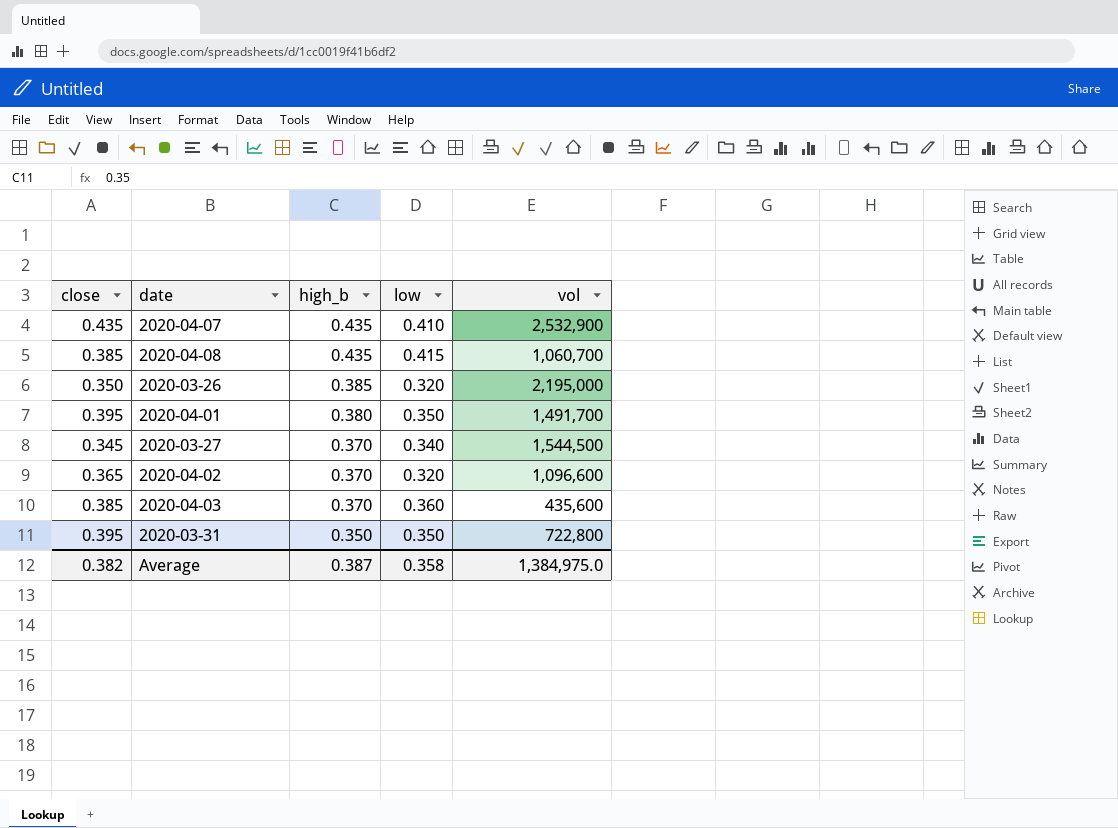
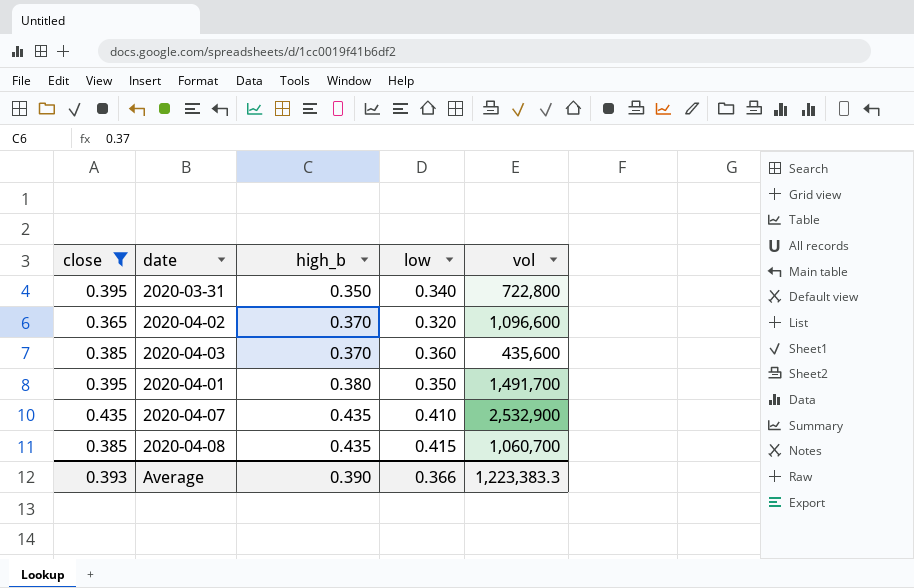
filter: none -> close >= 0.365
row order: high_b descending -> high_b ascending
2020-03-31 | low: 0.350 -> 0.340
Average | close: 0.382 -> 0.393
Average | high_b: 0.387 -> 0.390
Average | low: 0.358 -> 0.366
Average | vol: 1,384,975.0 -> 1,223,383.3

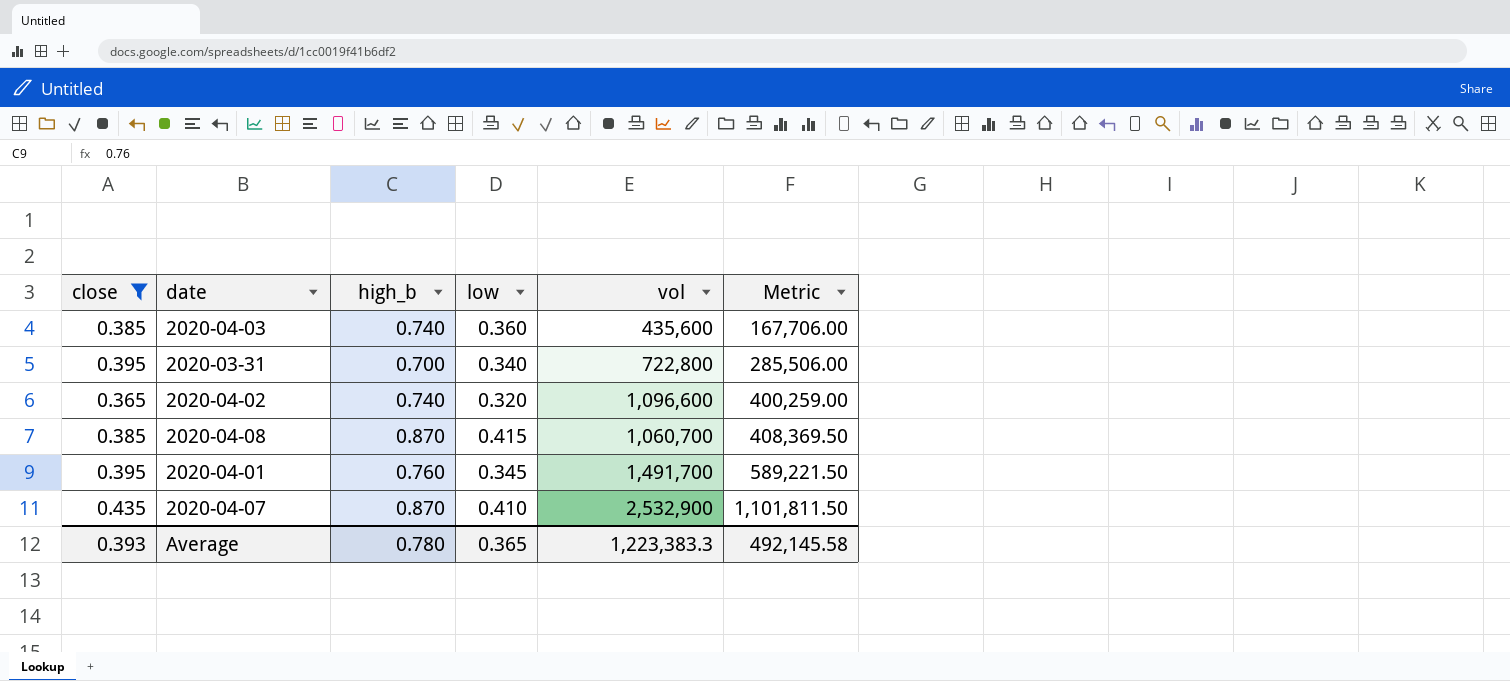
row order: high_b ascending -> Metric ascending
column Metric | formula: none -> [close] * [vol]
2020-04-03 | high_b: 0.370 -> 0.740
2020-03-31 | high_b: 0.350 -> 0.700
2020-04-02 | high_b: 0.370 -> 0.740
2020-04-08 | high_b: 0.435 -> 0.870
2020-04-01 | high_b: 0.380 -> 0.760
2020-04-01 | low: 0.350 -> 0.345
2020-04-07 | high_b: 0.435 -> 0.870
Average | high_b: 0.390 -> 0.780
Average | low: 0.366 -> 0.365

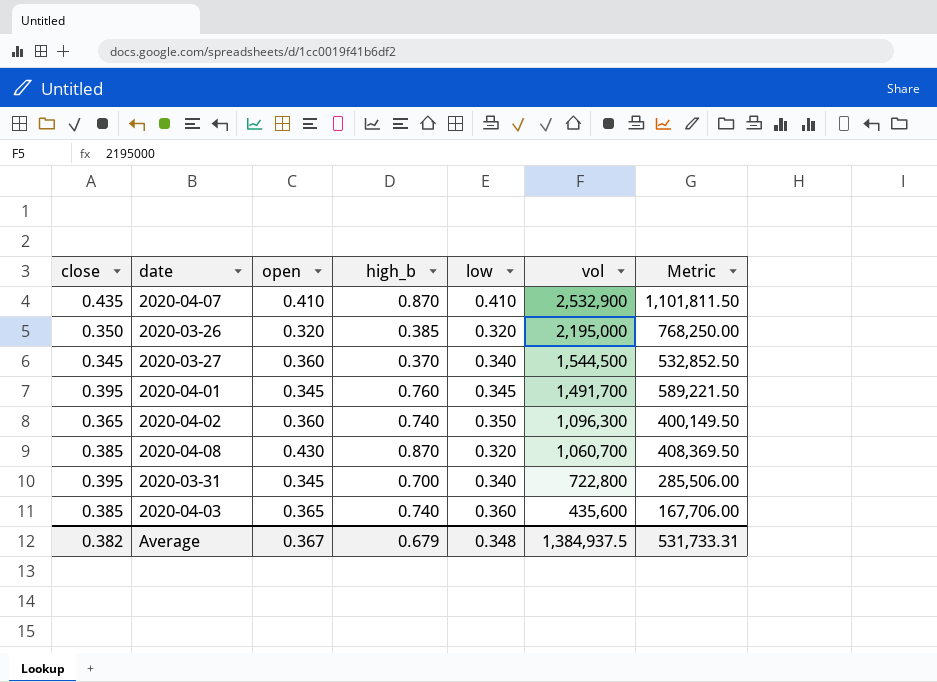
filter: close >= 0.365 -> none
row order: Metric ascending -> vol descending
column open | position: none -> 3
2020-04-02 | low: 0.320 -> 0.350
2020-04-02 | vol: 1,096,600 -> 1,096,300
2020-04-02 | Metric: 400,259.00 -> 400,149.50
2020-04-08 | low: 0.415 -> 0.320
Average | close: 0.393 -> 0.382
Average | high_b: 0.780 -> 0.679
Average | low: 0.365 -> 0.348
Average | vol: 1,223,383.3 -> 1,384,937.5
Average | Metric: 492,145.58 -> 531,733.31

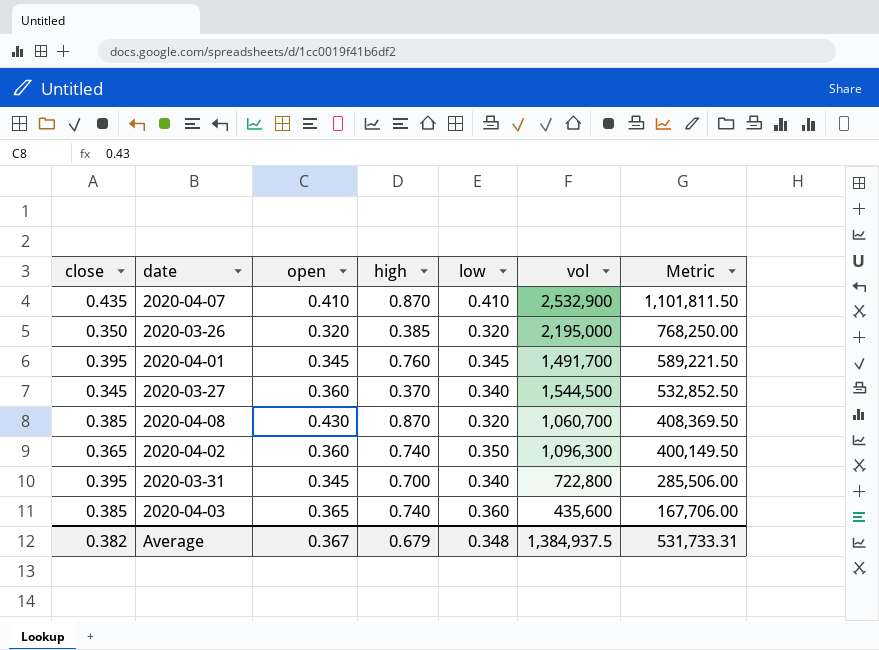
row order: vol descending -> Metric descending
column name: high_b -> high

